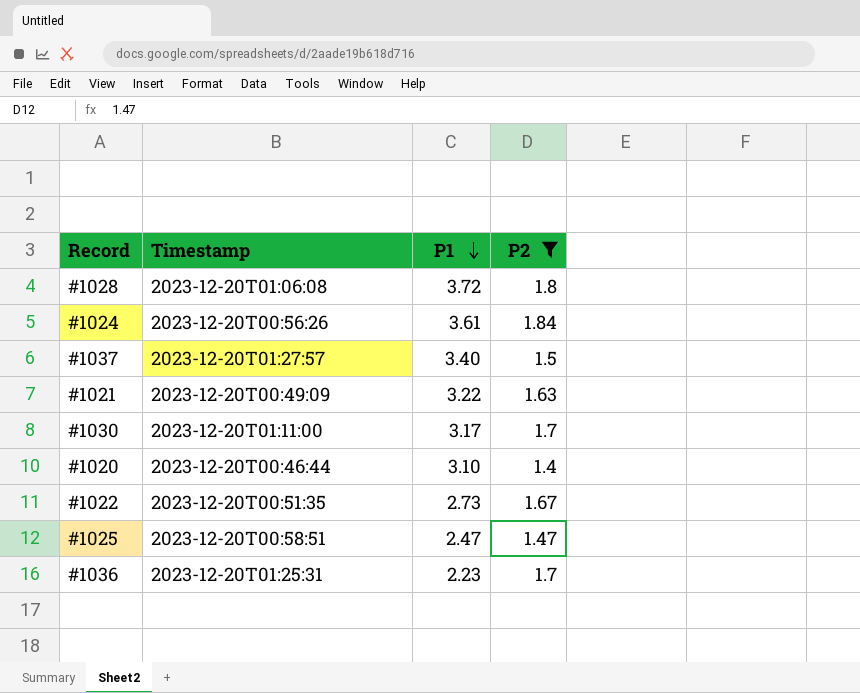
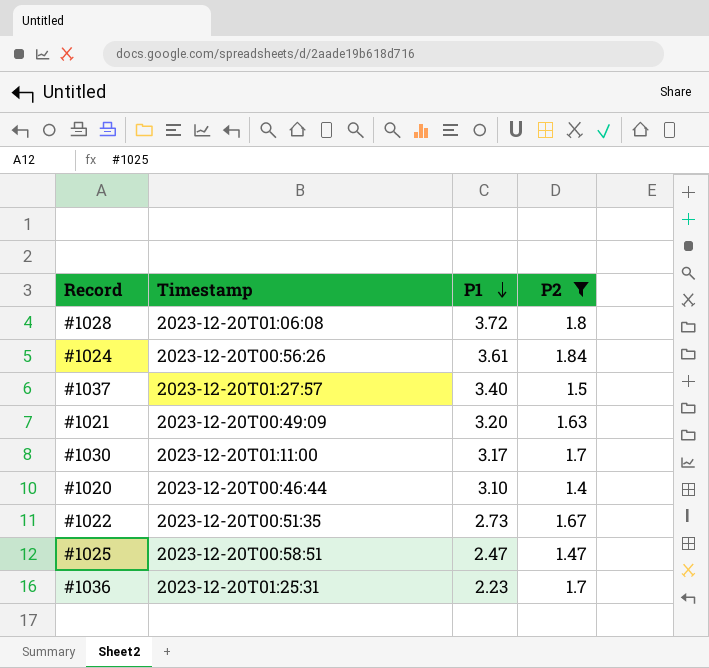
#1021 | P1: 3.22 -> 3.20

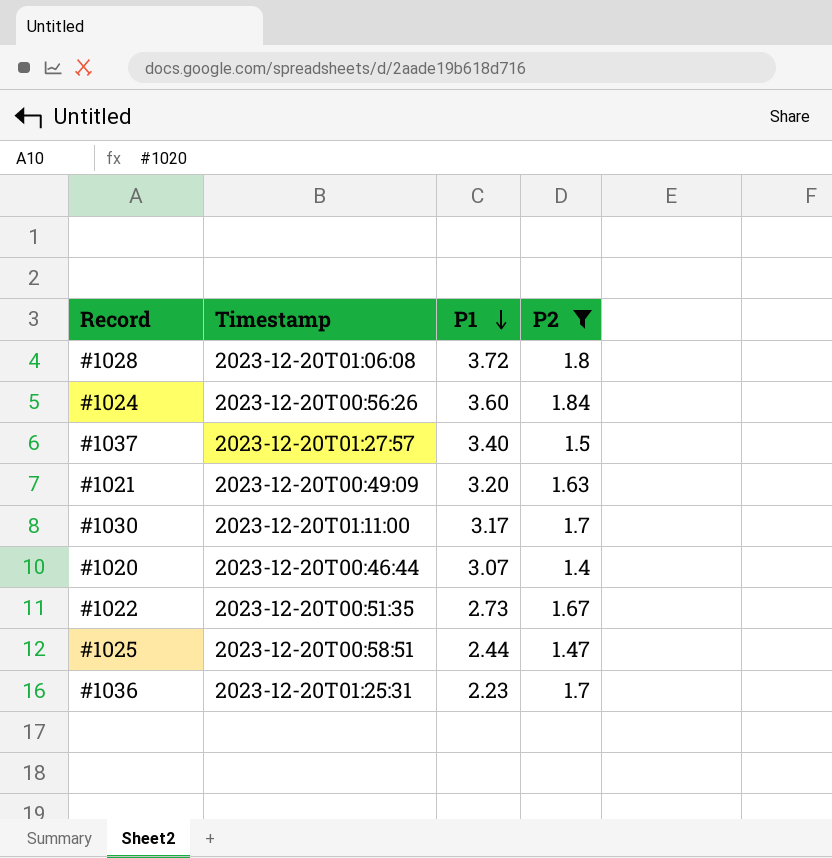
#1024 | P1: 3.61 -> 3.60
#1020 | P1: 3.10 -> 3.07
#1025 | P1: 2.47 -> 2.44

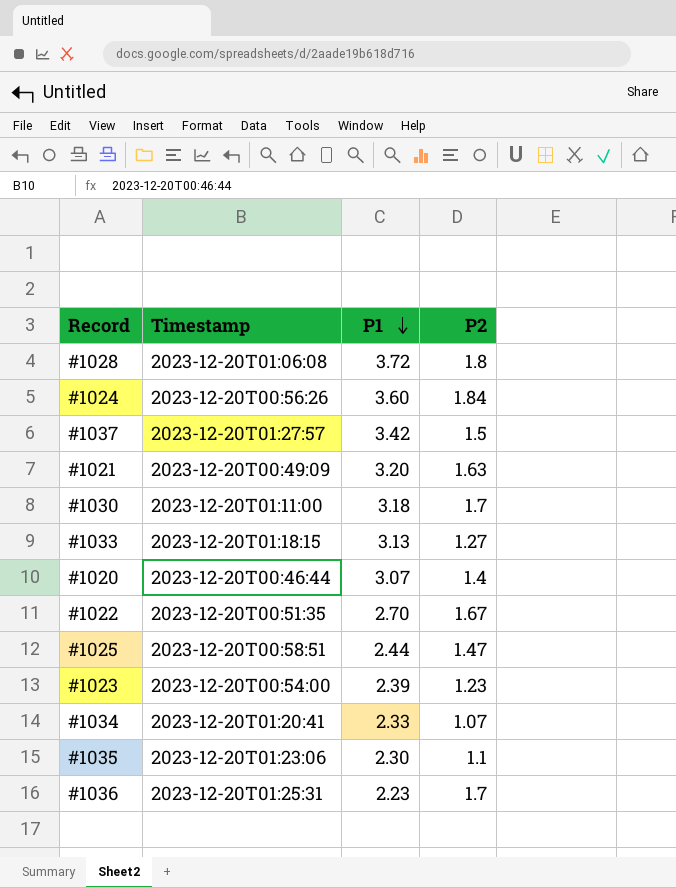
filter: P2 >= 1.4 -> none
#1037 | P1: 3.40 -> 3.42
#1030 | P1: 3.17 -> 3.18
#1022 | P1: 2.73 -> 2.70

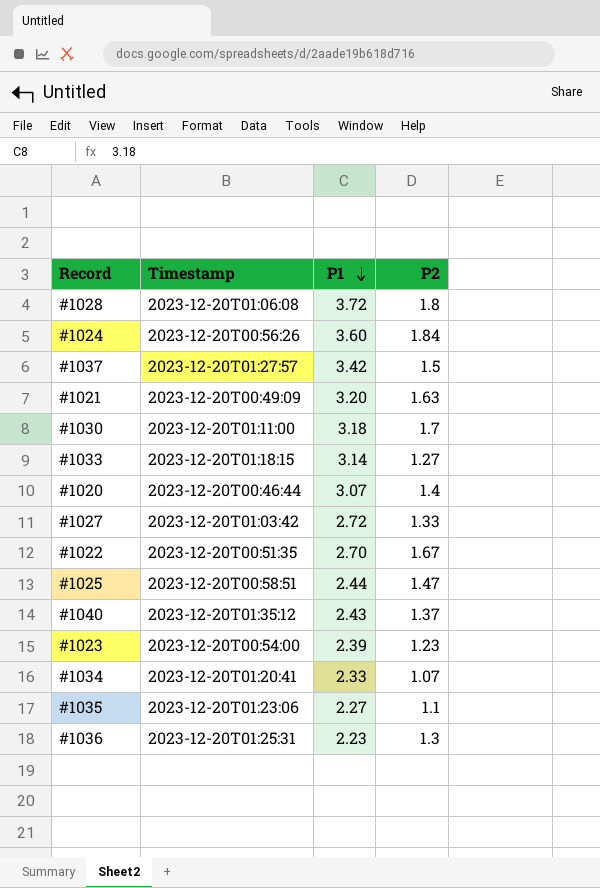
#1033 | P1: 3.13 -> 3.14
row #1027: none -> 2023-12-20T01:03:42 | 2.72 | 1.33
row #1040: none -> 2023-12-20T01:35:12 | 2.43 | 1.37
#1035 | P1: 2.30 -> 2.27
#1036 | P2: 1.7 -> 1.3

